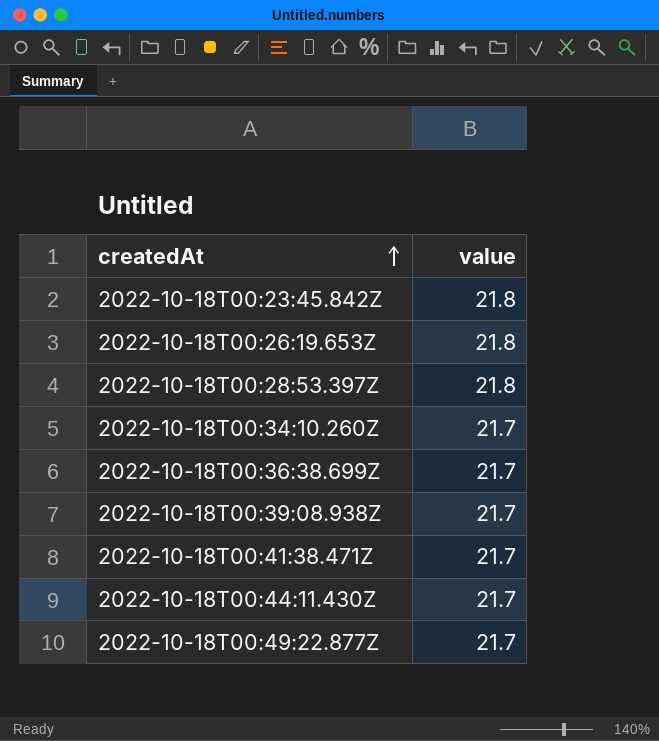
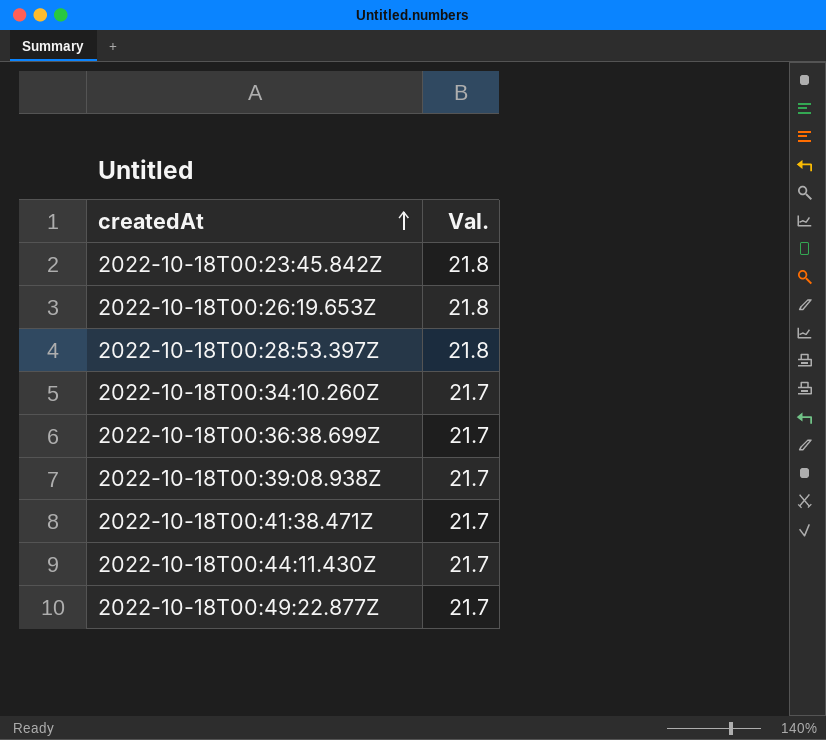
column name: value -> Val.

